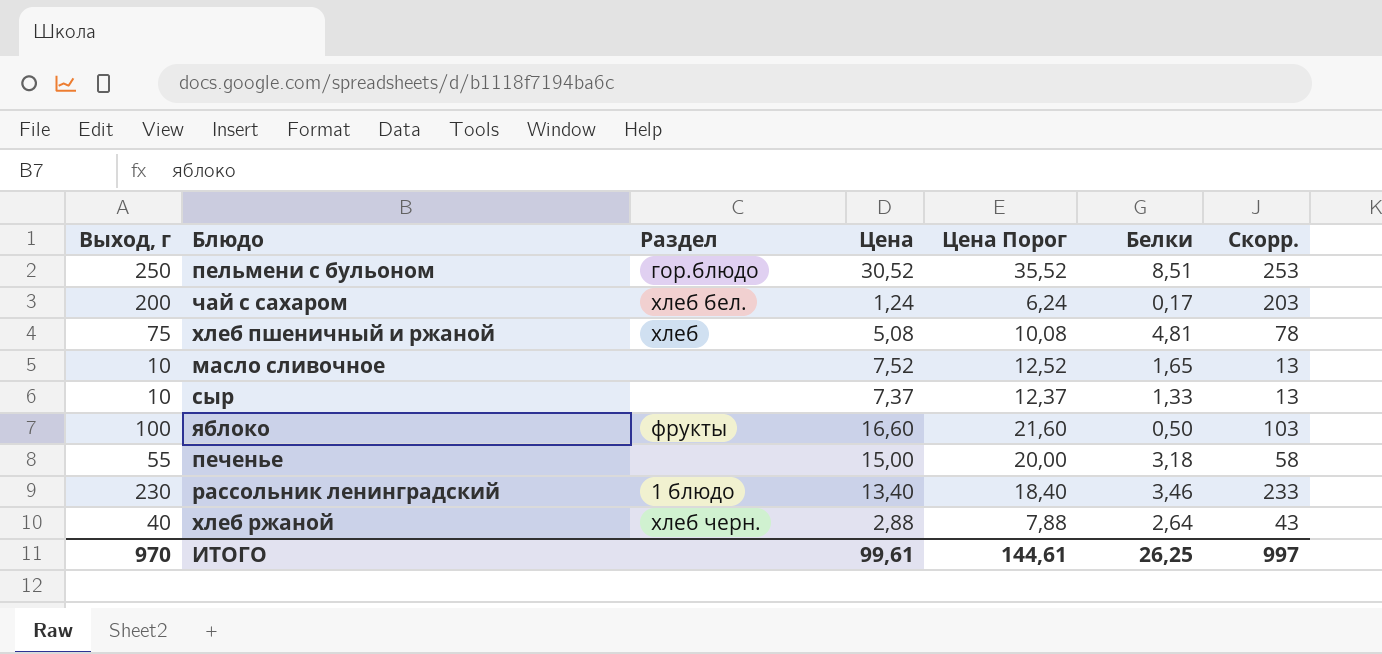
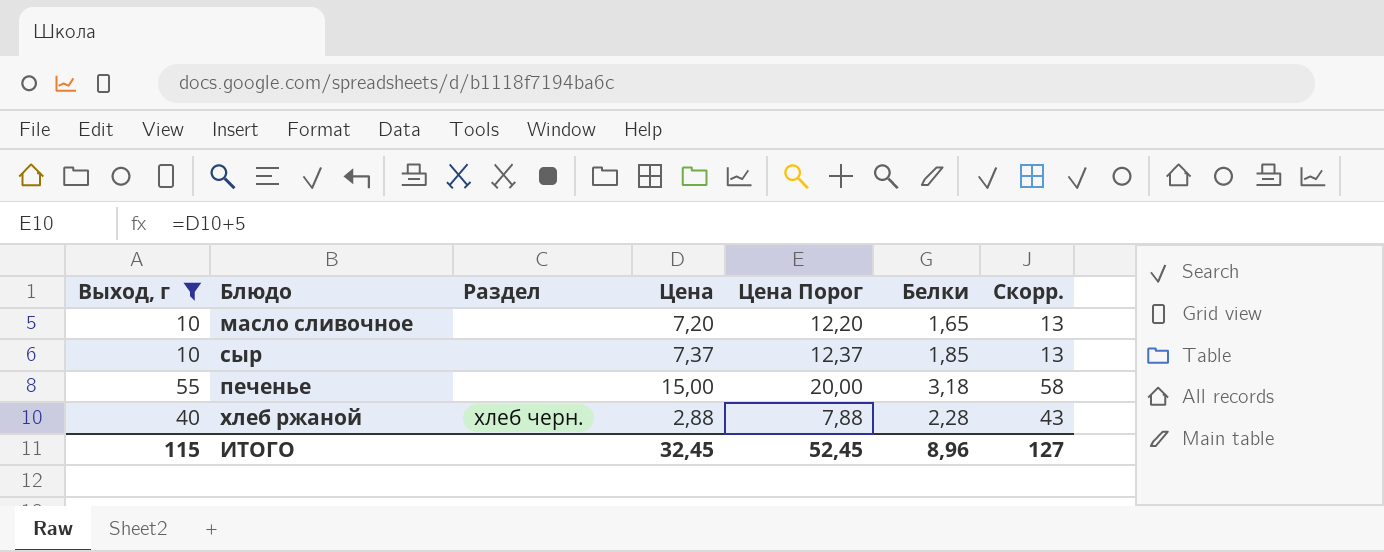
filter: none -> Выход, г <= 55
масло сливочное | Цена: 7,52 -> 7,20
масло сливочное | Цена Порог: 12,52 -> 12,20
сыр | Белки: 1,33 -> 1,85
хлеб ржаной | Белки: 2,64 -> 2,28
ИТОГО | Выход, г: 970 -> 115
ИТОГО | Цена: 99,61 -> 32,45
ИТОГО | Цена Порог: 144,61 -> 52,45
ИТОГО | Белки: 26,25 -> 8,96
ИТОГО | Скорр.: 997 -> 127

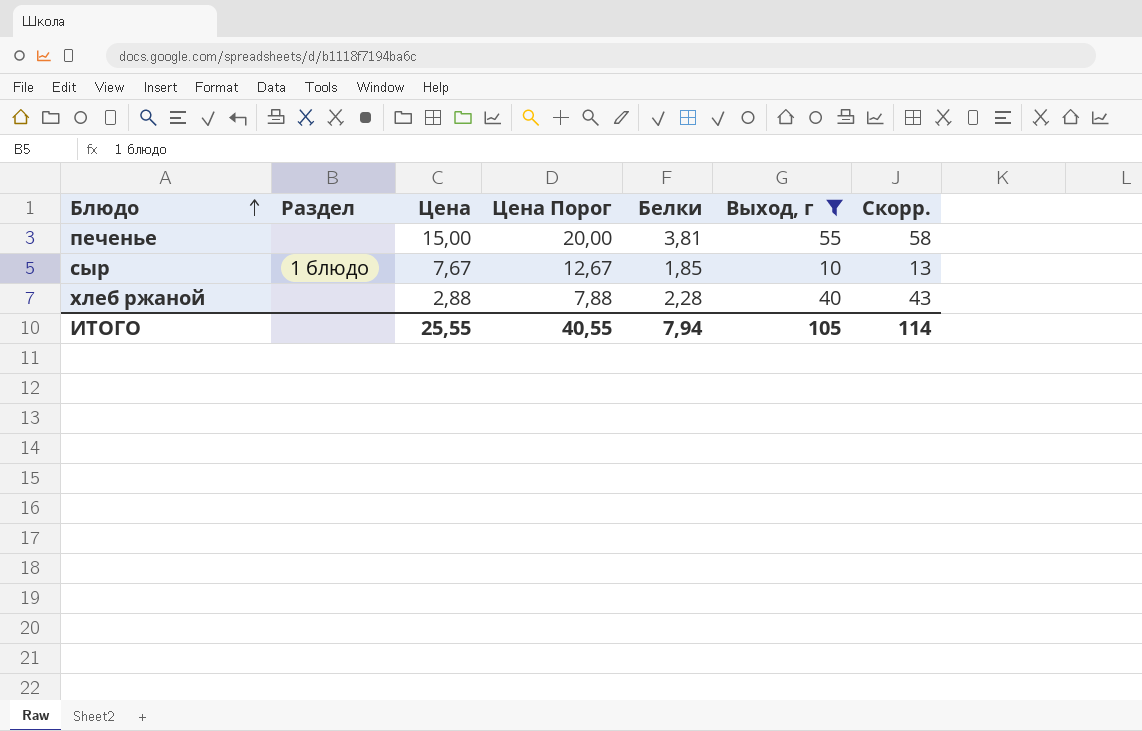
row order: none -> Блюдо ascending
column Выход, г | position: 1 -> 6
row масло сливочное: 10 | none | 7,20 | 12,20 | 1,65 | 13 -> none
печенье | Белки: 3,18 -> 3,81
сыр | Раздел: none -> 1 блюдо
сыр | Цена: 7,37 -> 7,67
сыр | Цена Порог: 12,37 -> 12,67
хлеб ржаной | Раздел: хлеб черн. -> none
ИТОГО | Цена: 32,45 -> 25,55
ИТОГО | Цена Порог: 52,45 -> 40,55
ИТОГО | Белки: 8,96 -> 7,94
ИТОГО | Выход, г: 115 -> 105
ИТОГО | Скорр.: 127 -> 114

